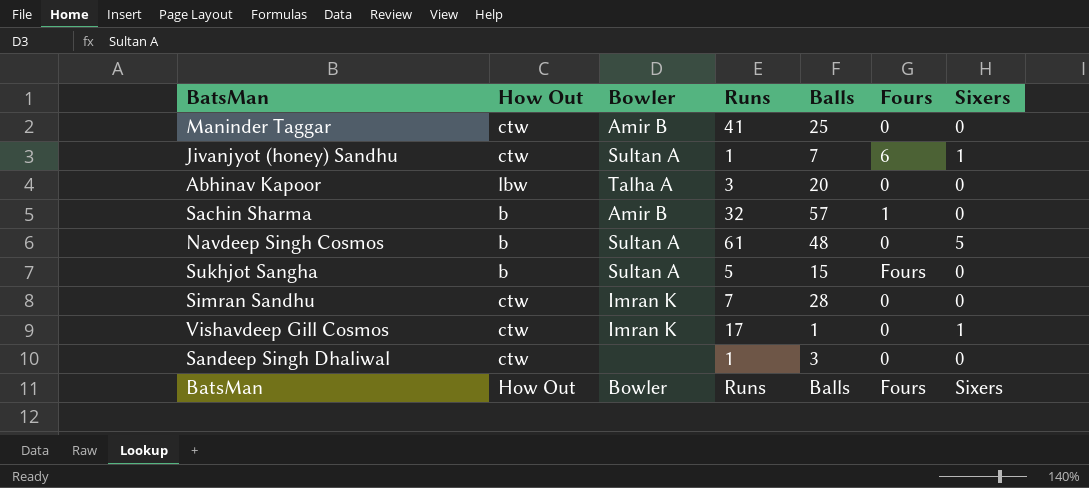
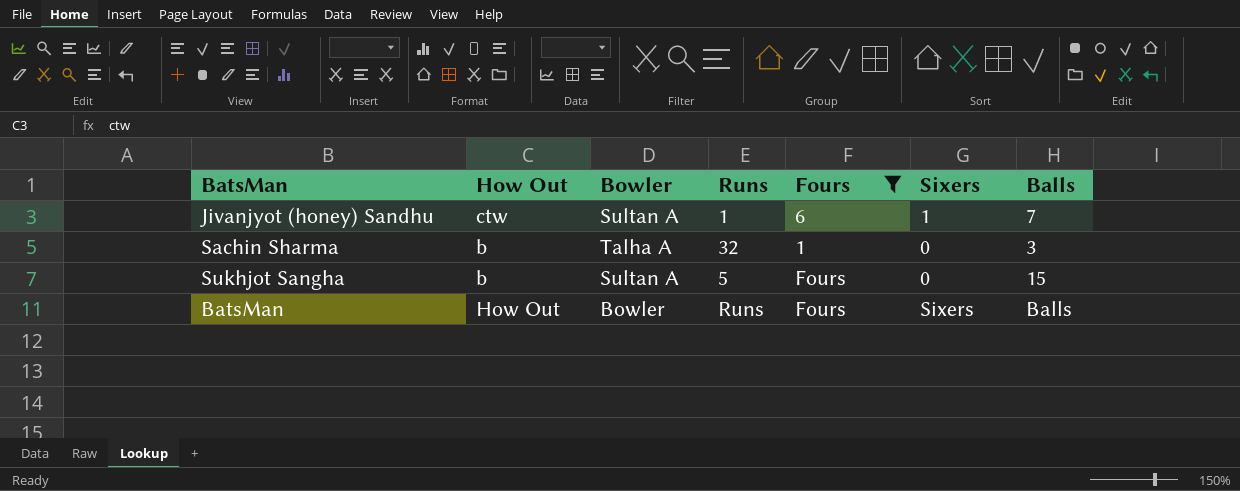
filter: none -> Fours != 0
column Balls | position: 5 -> 7
Sachin Sharma | Bowler: Amir B -> Talha A
Sachin Sharma | Balls: 57 -> 3

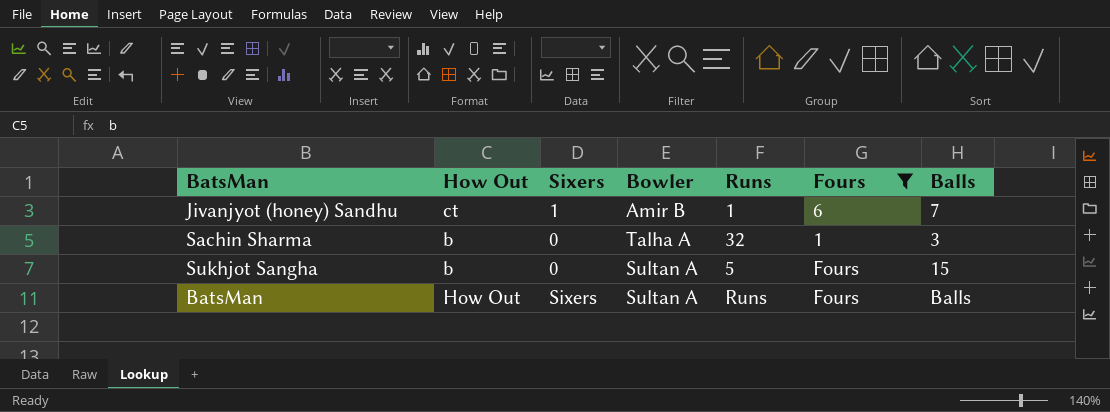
column Sixers | position: 6 -> 3
Jivanjyot (honey) Sandhu | How Out: ctw -> ct
Jivanjyot (honey) Sandhu | Bowler: Sultan A -> Amir B
BatsMan | Bowler: Bowler -> Sultan A

